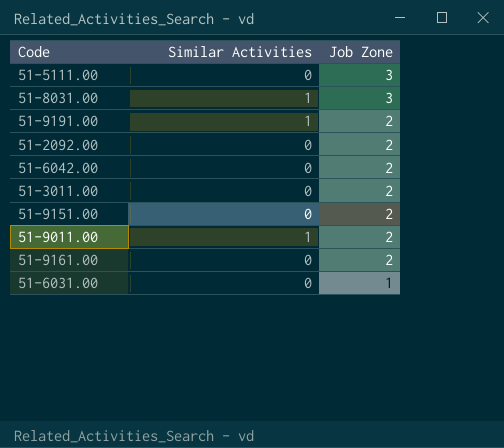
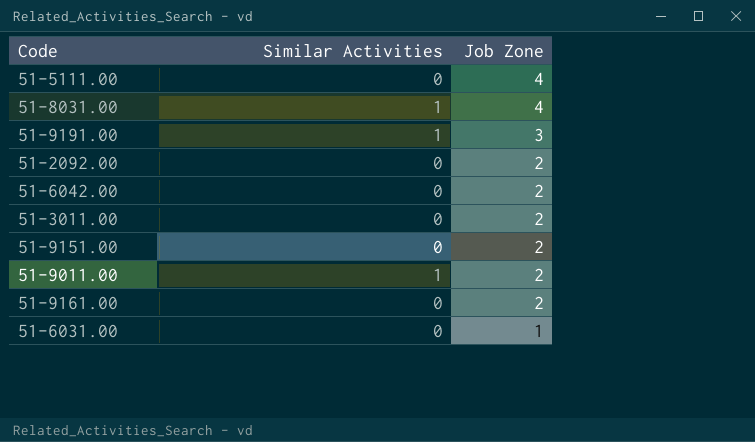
51-5111.00 | Job Zone: 3 -> 4
51-8031.00 | Job Zone: 3 -> 4
51-9191.00 | Job Zone: 2 -> 3

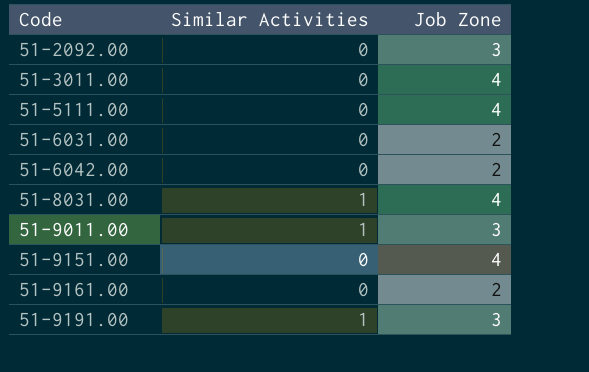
row order: Job Zone descending -> Code ascending
51-2092.00 | Job Zone: 2 -> 3
51-3011.00 | Job Zone: 2 -> 4
51-6031.00 | Job Zone: 1 -> 2
51-9011.00 | Job Zone: 2 -> 3
51-9151.00 | Job Zone: 2 -> 4

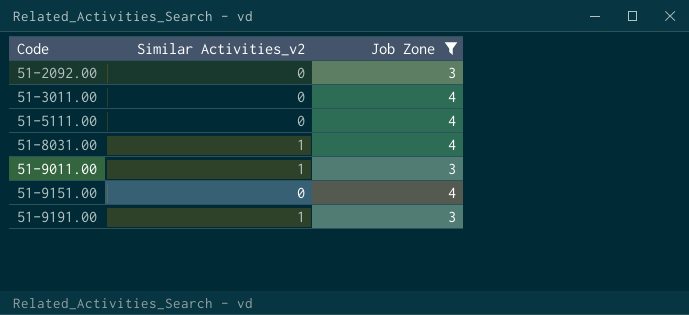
filter: none -> Job Zone != 2
column name: Similar Activities -> Similar Activities_v2

